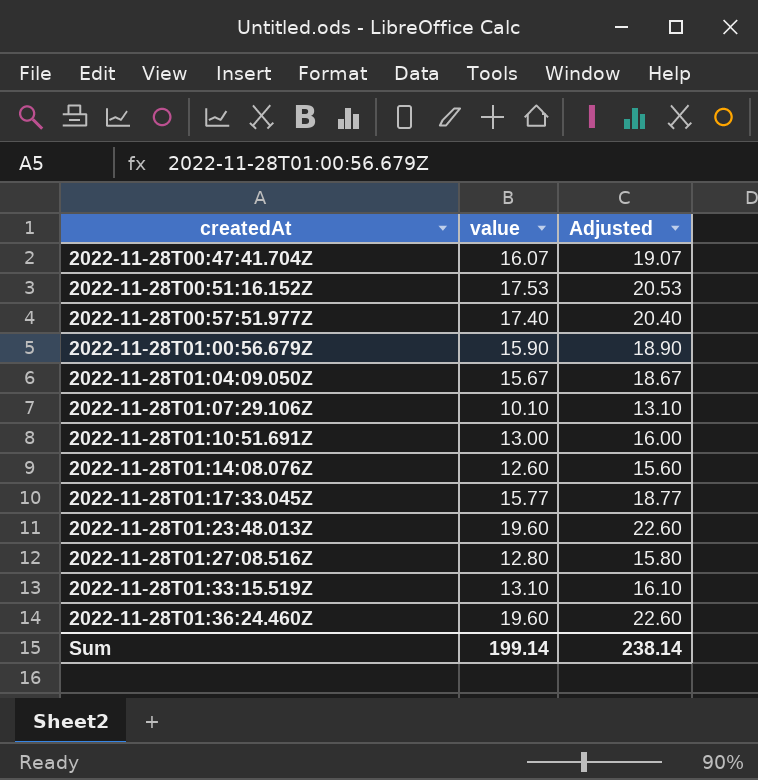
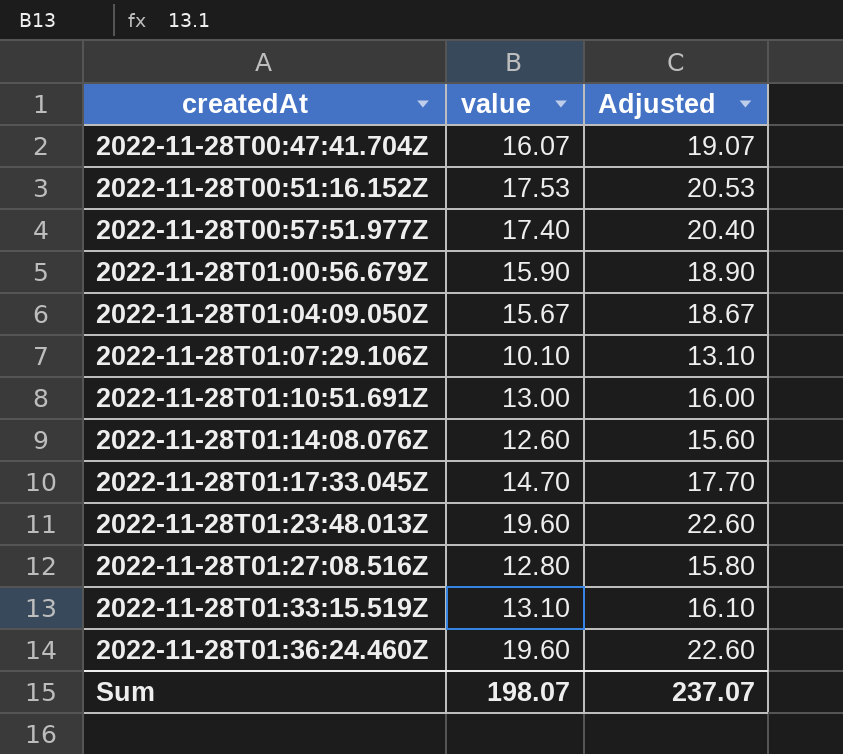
2022-11-28T01:17:33.045Z | value: 15.77 -> 14.70
2022-11-28T01:17:33.045Z | Adjusted: 18.77 -> 17.70
Sum | value: 199.14 -> 198.07
Sum | Adjusted: 238.14 -> 237.07

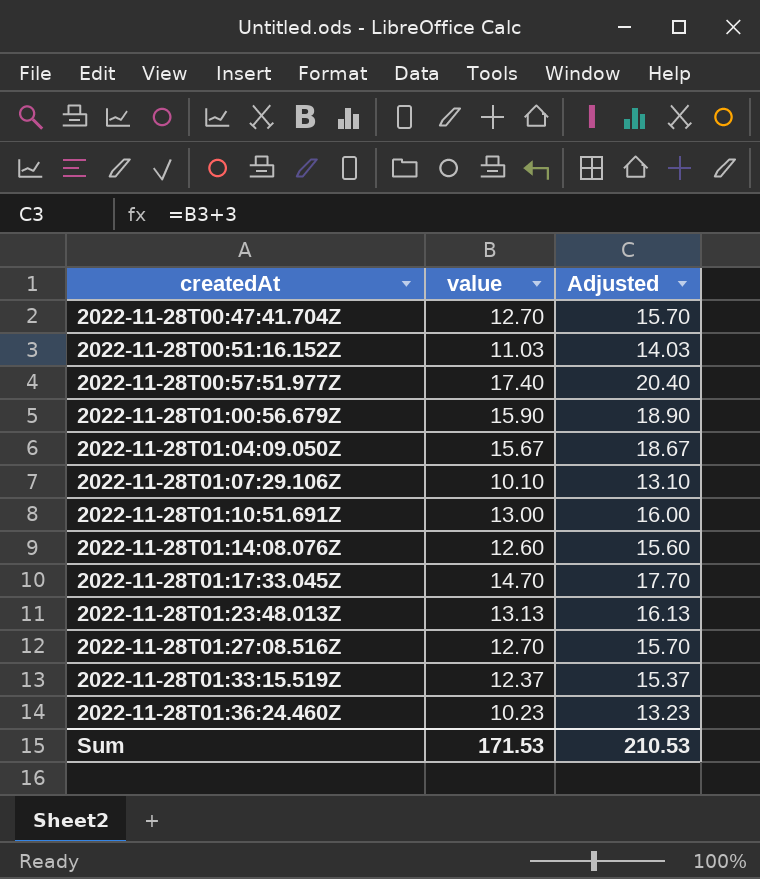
2022-11-28T00:47:41.704Z | value: 16.07 -> 12.70
2022-11-28T00:47:41.704Z | Adjusted: 19.07 -> 15.70
2022-11-28T00:51:16.152Z | value: 17.53 -> 11.03
2022-11-28T00:51:16.152Z | Adjusted: 20.53 -> 14.03
2022-11-28T01:23:48.013Z | value: 19.60 -> 13.13
2022-11-28T01:23:48.013Z | Adjusted: 22.60 -> 16.13
2022-11-28T01:27:08.516Z | value: 12.80 -> 12.70
2022-11-28T01:27:08.516Z | Adjusted: 15.80 -> 15.70
2022-11-28T01:33:15.519Z | value: 13.10 -> 12.37
2022-11-28T01:33:15.519Z | Adjusted: 16.10 -> 15.37
2022-11-28T01:36:24.460Z | value: 19.60 -> 10.23
2022-11-28T01:36:24.460Z | Adjusted: 22.60 -> 13.23
Sum | value: 198.07 -> 171.53
Sum | Adjusted: 237.07 -> 210.53

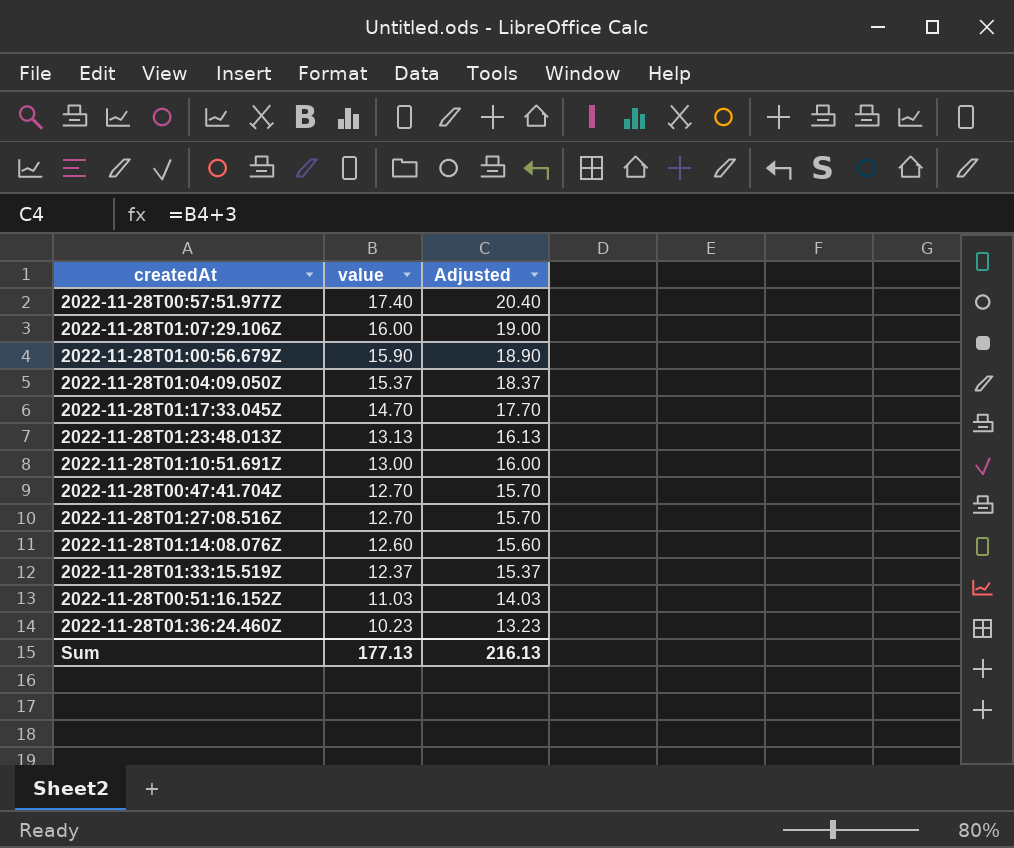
row order: createdAt ascending -> value descending
2022-11-28T01:07:29.106Z | value: 10.10 -> 16.00
2022-11-28T01:07:29.106Z | Adjusted: 13.10 -> 19.00
2022-11-28T01:04:09.050Z | value: 15.67 -> 15.37
2022-11-28T01:04:09.050Z | Adjusted: 18.67 -> 18.37
Sum | value: 171.53 -> 177.13
Sum | Adjusted: 210.53 -> 216.13

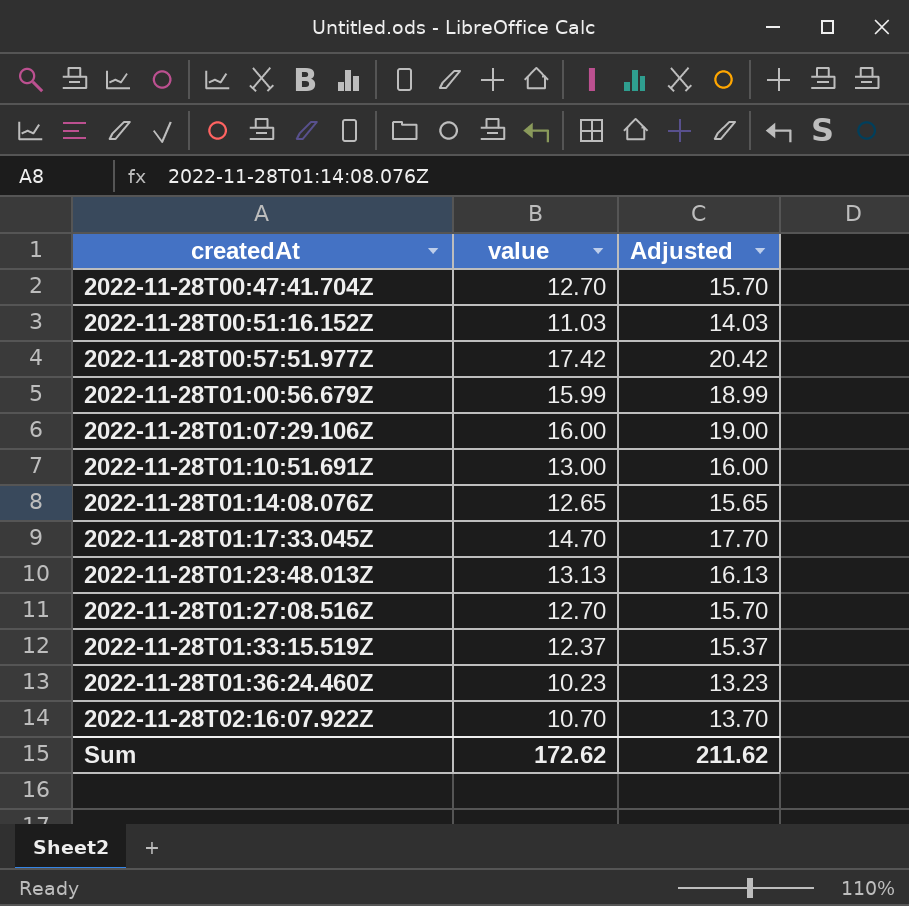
row order: value descending -> createdAt ascending
row 2022-11-28T01:04:09.050Z: 15.37 | 18.37 -> none
2022-11-28T00:57:51.977Z | value: 17.40 -> 17.42
2022-11-28T00:57:51.977Z | Adjusted: 20.40 -> 20.42
2022-11-28T01:00:56.679Z | value: 15.90 -> 15.99
2022-11-28T01:00:56.679Z | Adjusted: 18.90 -> 18.99
2022-11-28T01:14:08.076Z | value: 12.60 -> 12.65
2022-11-28T01:14:08.076Z | Adjusted: 15.60 -> 15.65
row 2022-11-28T02:16:07.922Z: none -> 10.70 | 13.70
Sum | value: 177.13 -> 172.62
Sum | Adjusted: 216.13 -> 211.62

